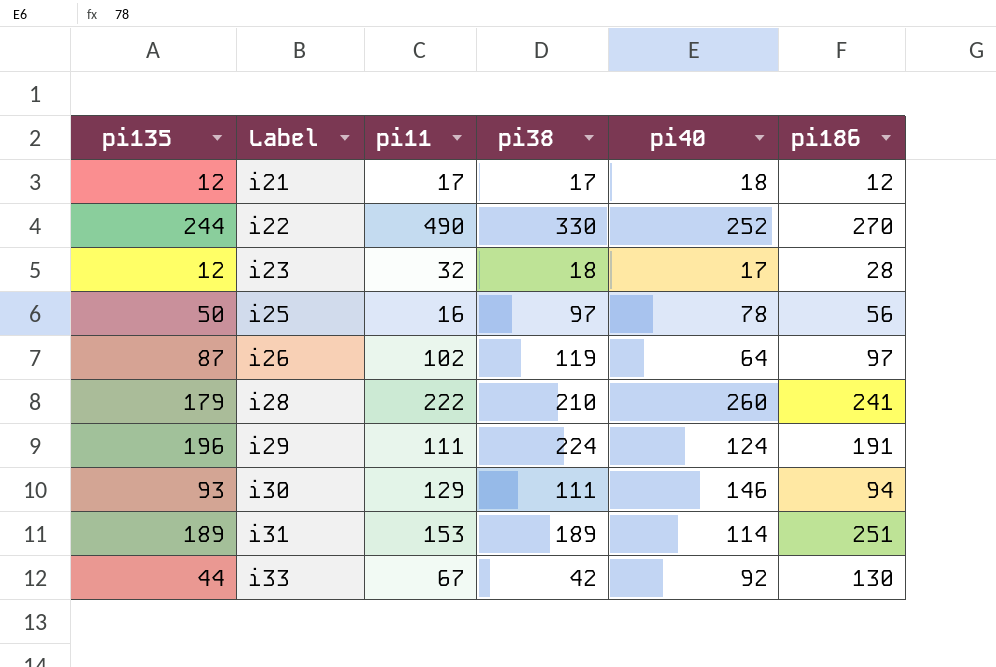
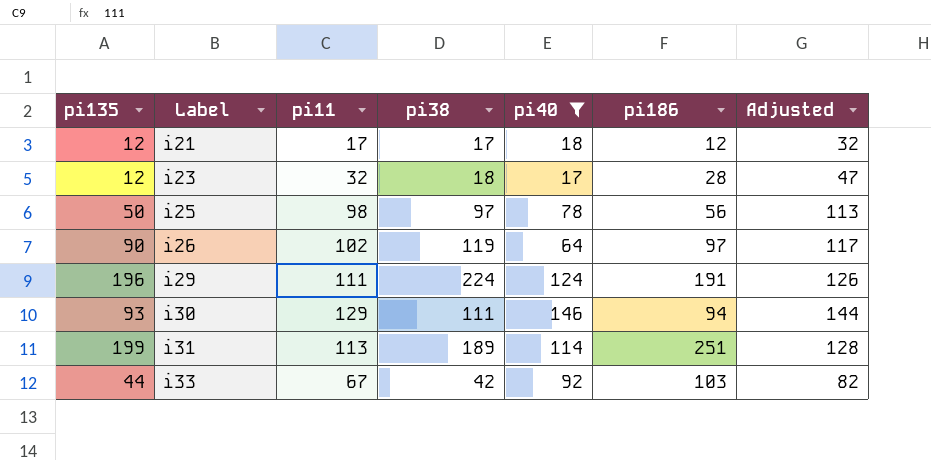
filter: none -> pi40 <= 146
column Adjusted | formula: none -> [pi11] + 15
i25 | pi11: 16 -> 98
i26 | pi135: 87 -> 90
i31 | pi135: 189 -> 199
i31 | pi11: 153 -> 113
i33 | pi186: 130 -> 103

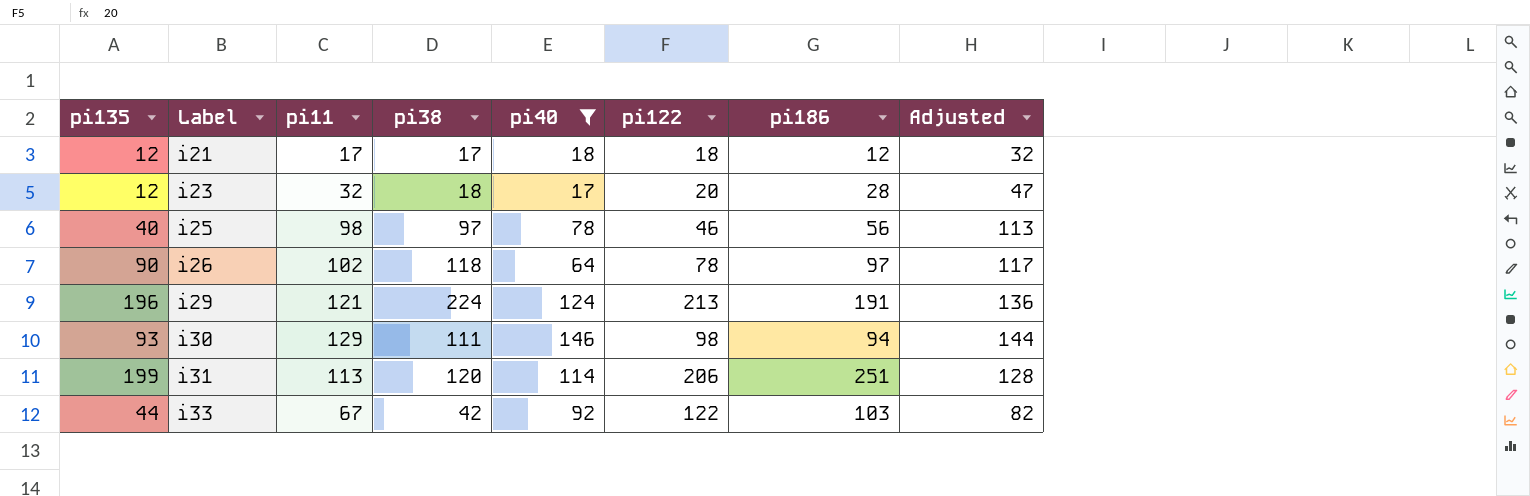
column pi122 | position: none -> 6
i25 | pi135: 50 -> 40
i26 | pi38: 119 -> 118
i29 | pi11: 111 -> 121
i29 | Adjusted: 126 -> 136
i31 | pi38: 189 -> 120

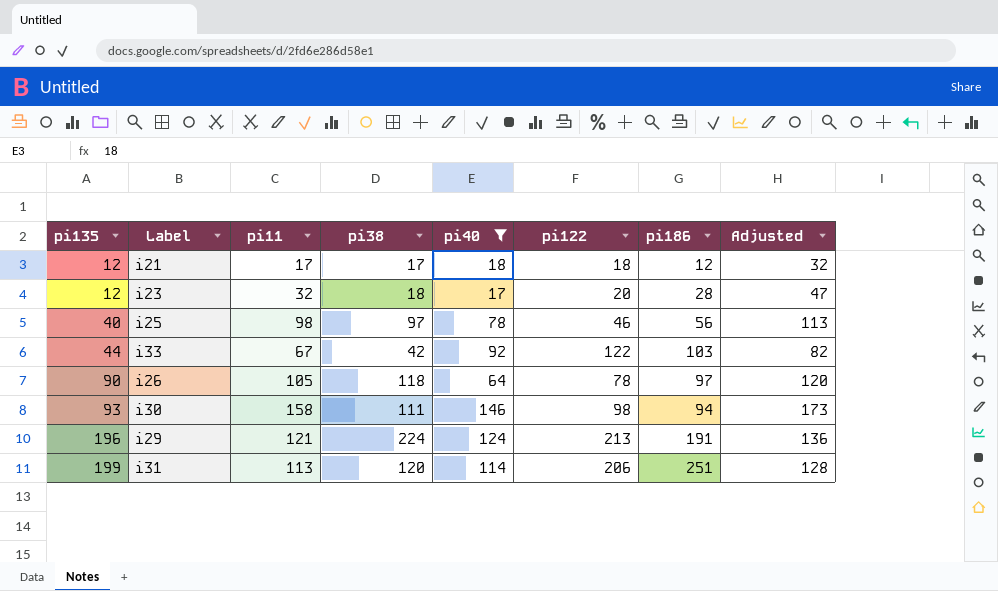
row order: Label ascending -> pi135 ascending
i26 | pi11: 102 -> 105
i26 | Adjusted: 117 -> 120
i30 | pi11: 129 -> 158
i30 | Adjusted: 144 -> 173

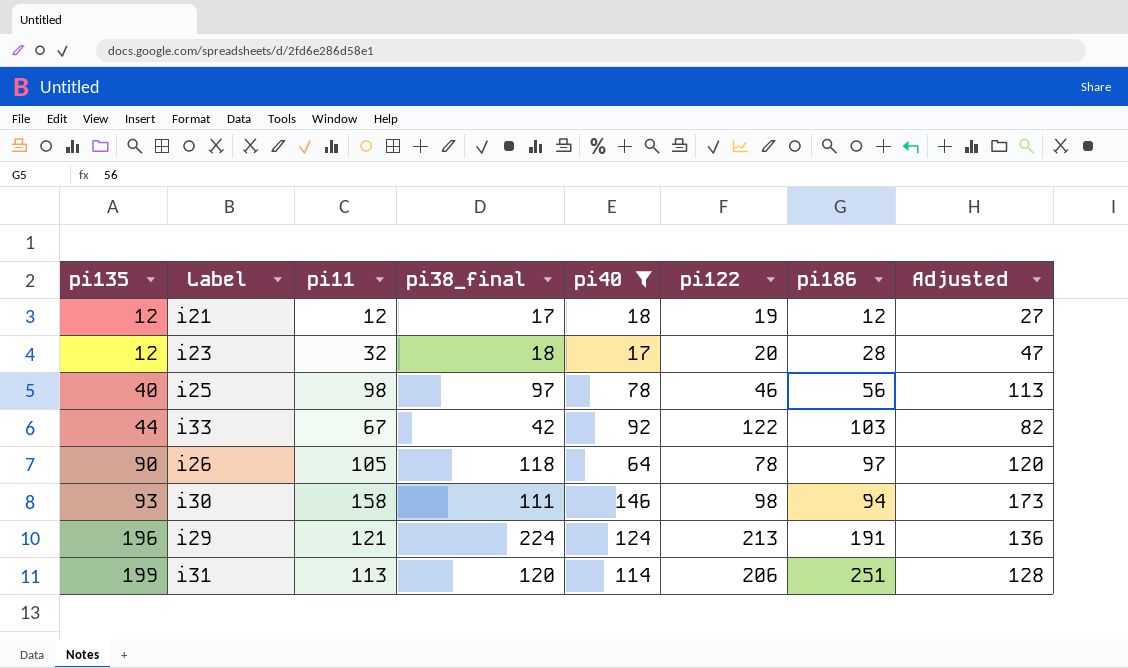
column name: pi38 -> pi38_final
i21 | pi11: 17 -> 12
i21 | pi122: 18 -> 19
i21 | Adjusted: 32 -> 27

